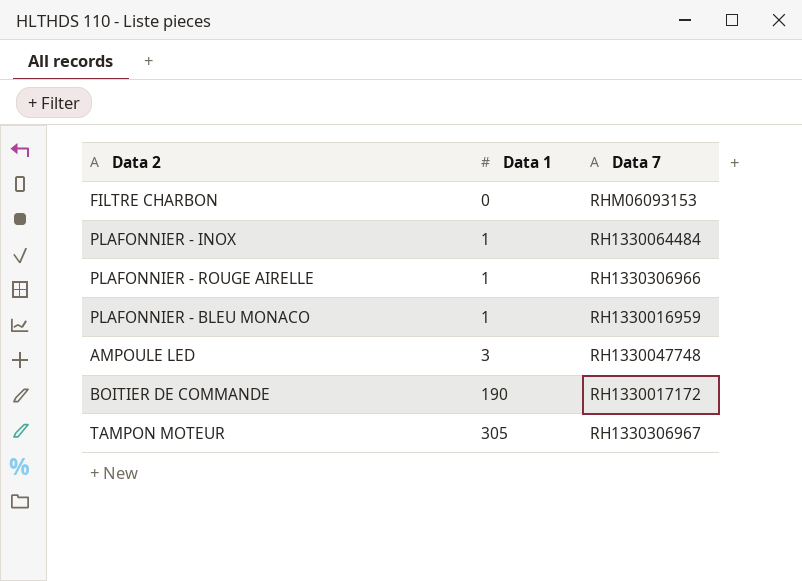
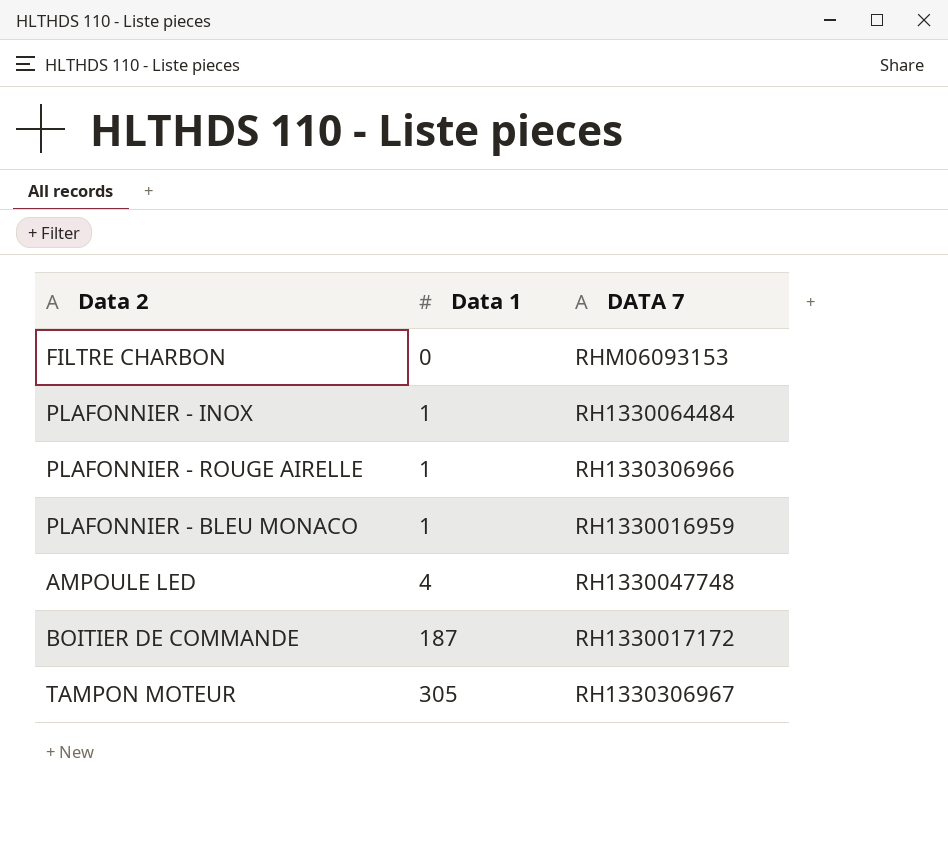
column name: Data 7 -> DATA 7
AMPOULE LED | Data 1: 3 -> 4
BOITIER DE COMMANDE | Data 1: 190 -> 187

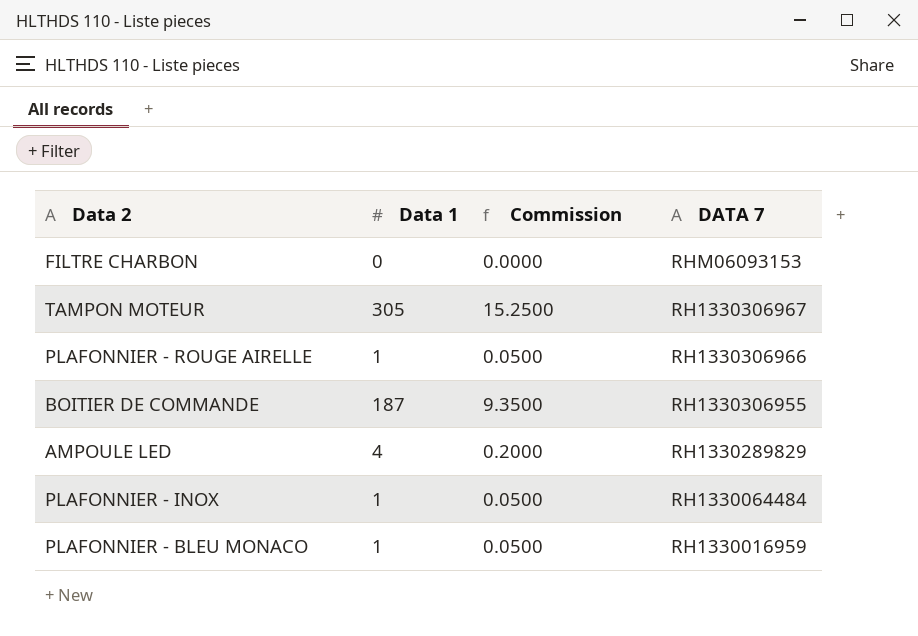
row order: Data 1 ascending -> DATA 7 descending
column Commission | formula: none -> [Data 1] * 0.05
BOITIER DE COMMANDE | DATA 7: RH1330017172 -> RH1330306955
AMPOULE LED | DATA 7: RH1330047748 -> RH1330289829

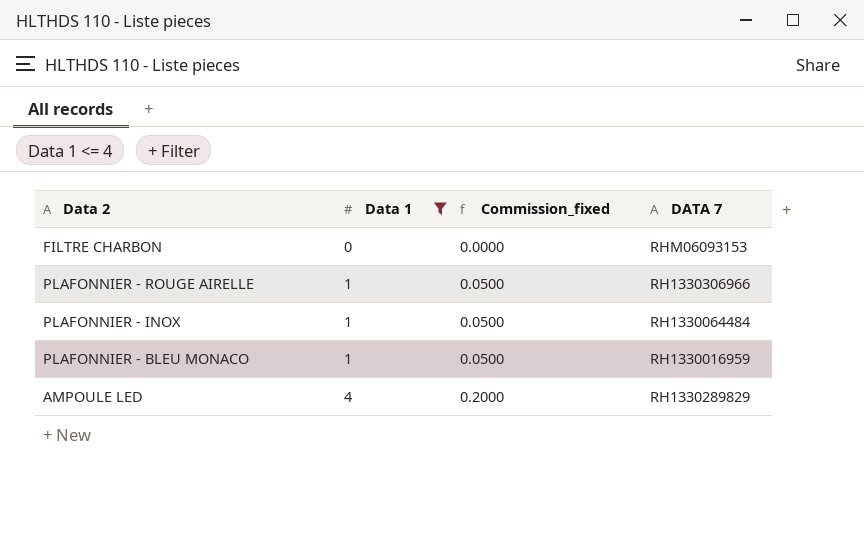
filter: none -> Data 1 <= 4
row order: DATA 7 descending -> Data 1 ascending
column name: Commission -> Commission_fixed

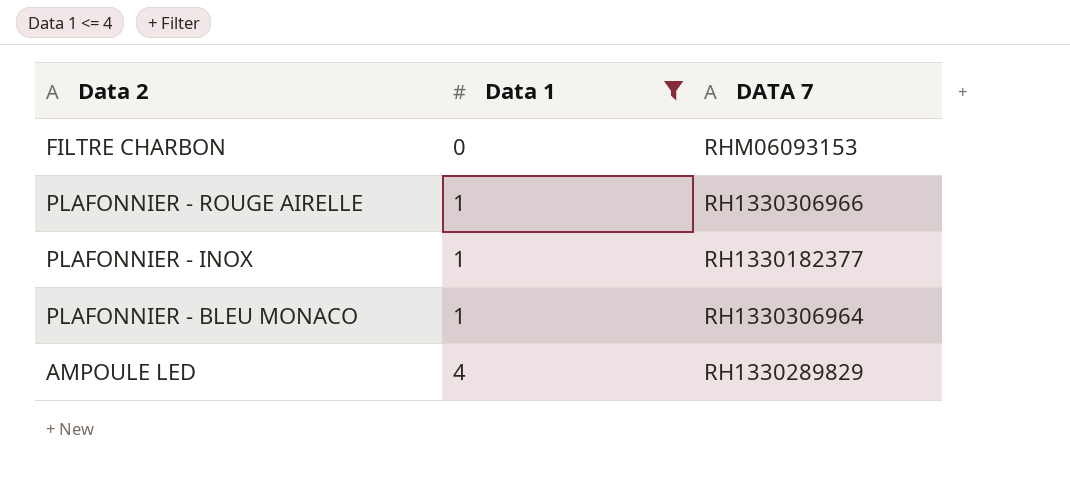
column Commission_fixed | formula: [Data 1] * 0.05 -> none
PLAFONNIER - INOX | DATA 7: RH1330064484 -> RH1330182377
PLAFONNIER - BLEU MONACO | DATA 7: RH1330016959 -> RH1330306964

